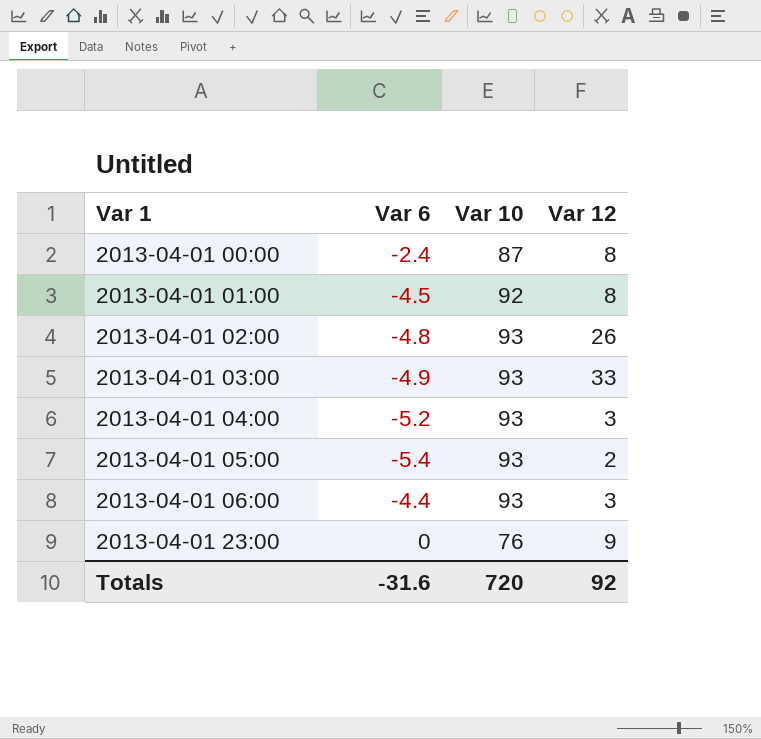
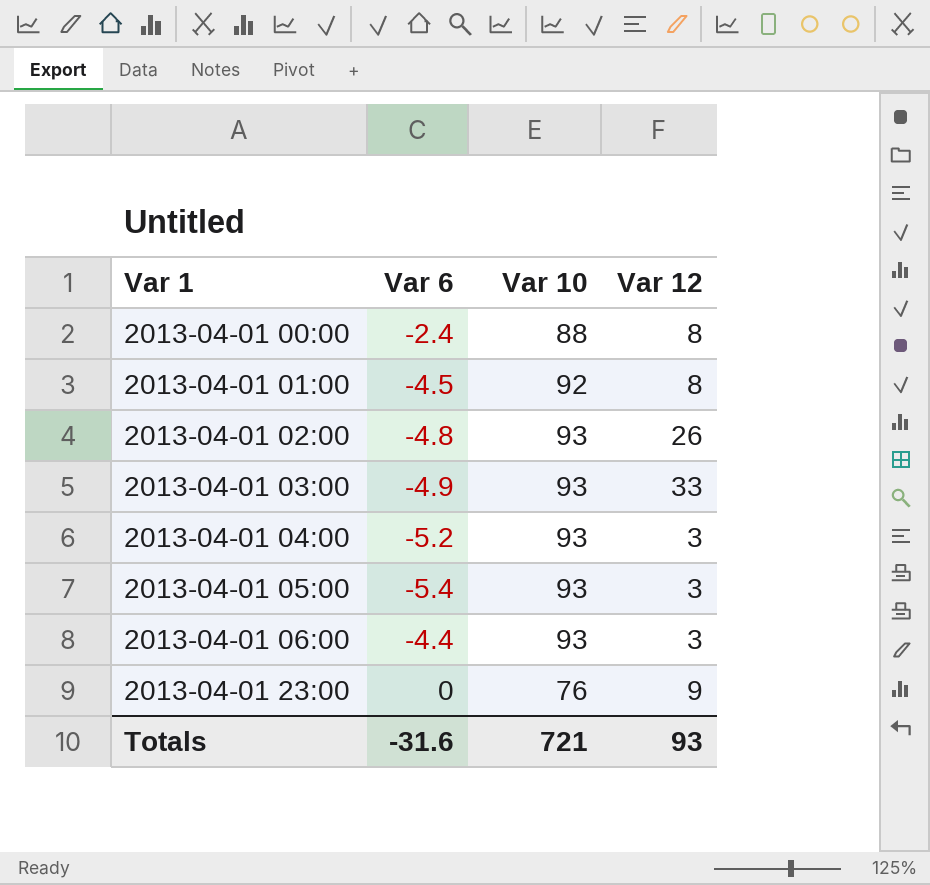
2013-04-01 00:00 | Var 10: 87 -> 88
2013-04-01 05:00 | Var 12: 2 -> 3
Totals | Var 10: 720 -> 721
Totals | Var 12: 92 -> 93

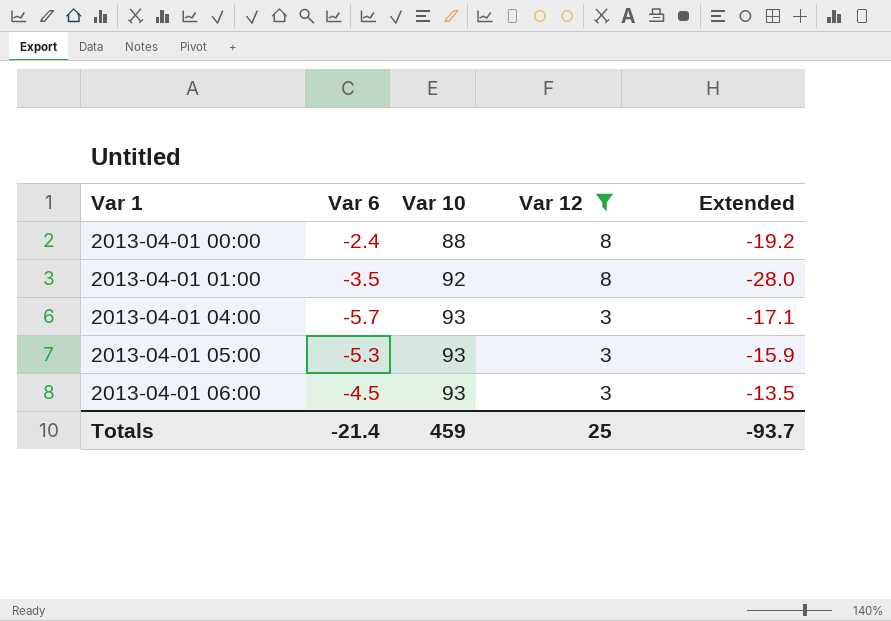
filter: none -> Var 12 <= 8
column Extended | formula: none -> [Var 6] * [Var 12]
2013-04-01 01:00 | Var 6: -4.5 -> -3.5
2013-04-01 04:00 | Var 6: -5.2 -> -5.7
2013-04-01 05:00 | Var 6: -5.4 -> -5.3
2013-04-01 06:00 | Var 6: -4.4 -> -4.5
Totals | Var 6: -31.6 -> -21.4
Totals | Var 10: 721 -> 459
Totals | Var 12: 93 -> 25

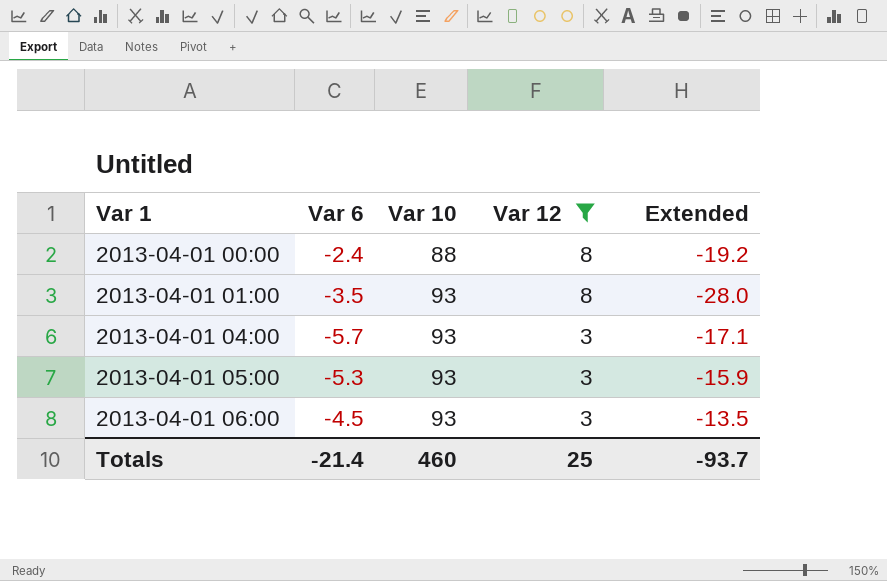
2013-04-01 01:00 | Var 10: 92 -> 93
Totals | Var 10: 459 -> 460

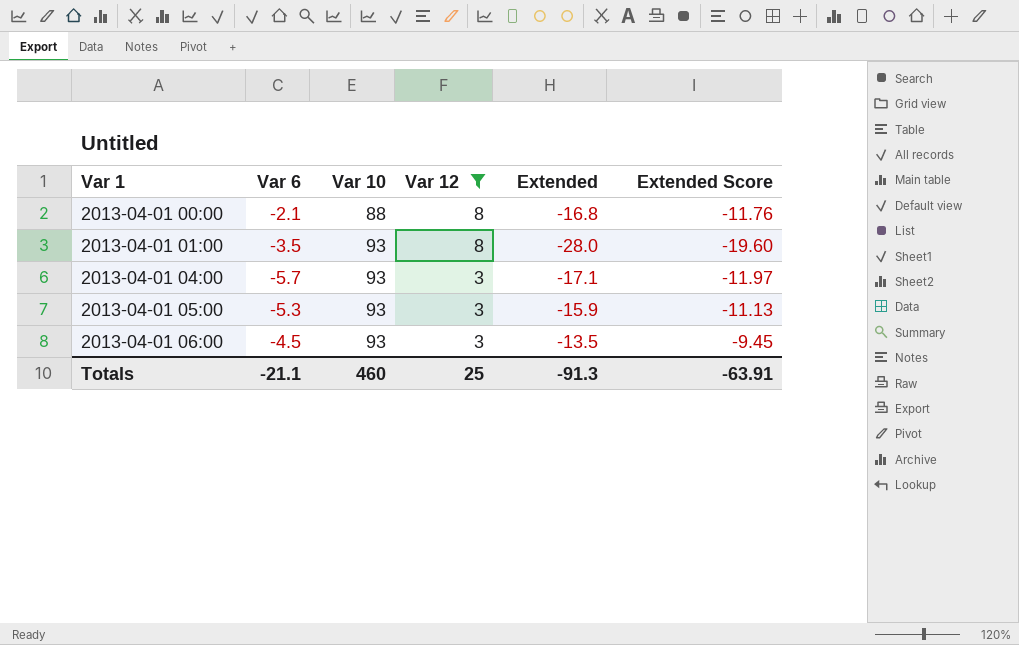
column Extended Score | formula: none -> [Extended] * 0.7
2013-04-01 00:00 | Var 6: -2.4 -> -2.1
2013-04-01 00:00 | Extended: -19.2 -> -16.8
Totals | Var 6: -21.4 -> -21.1
Totals | Extended: -93.7 -> -91.3

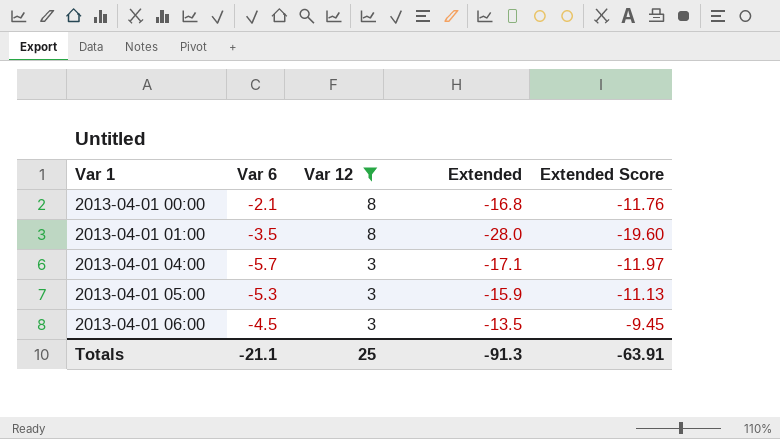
column Var 10 | position: 3 -> none

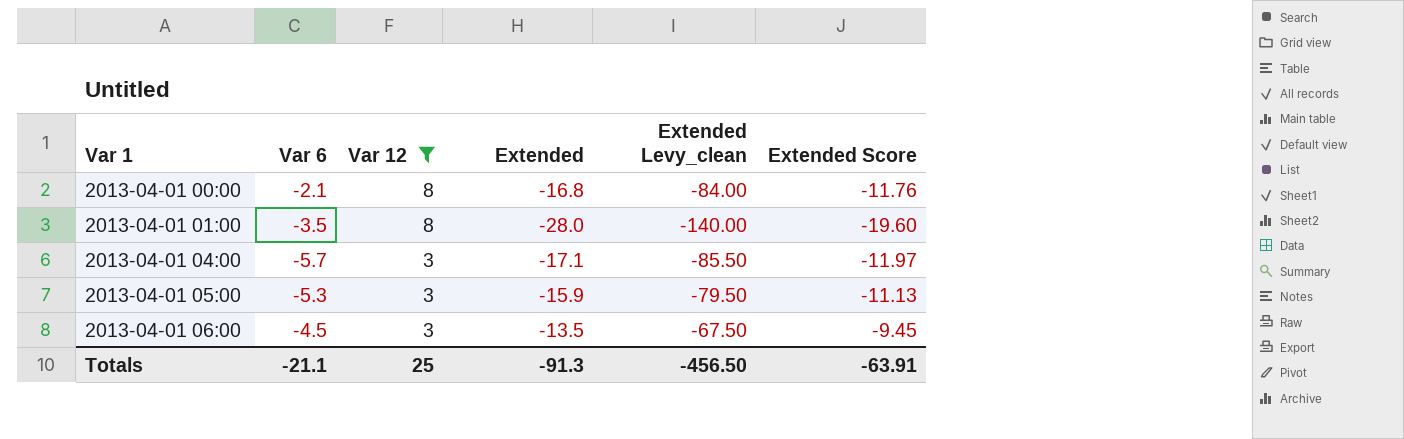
column Extended Levy_clean | formula: none -> [Extended] * 5

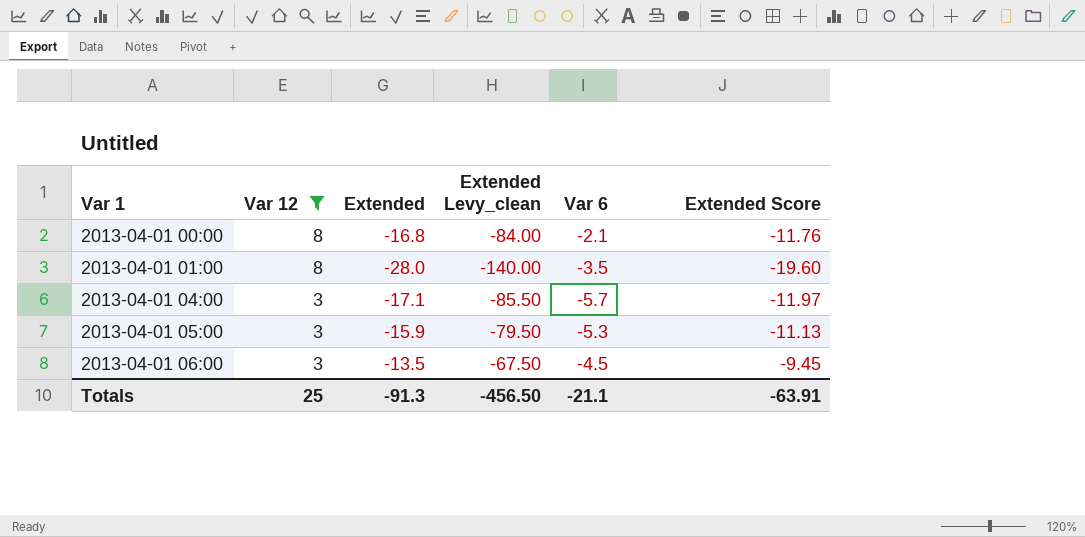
column Var 6 | position: 2 -> 5

